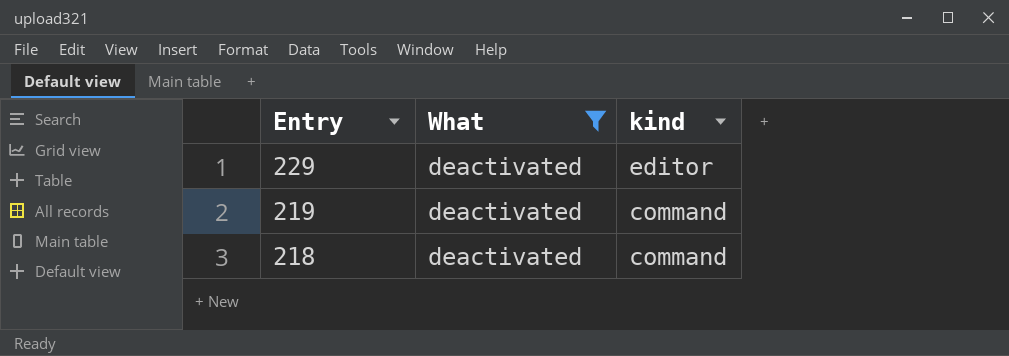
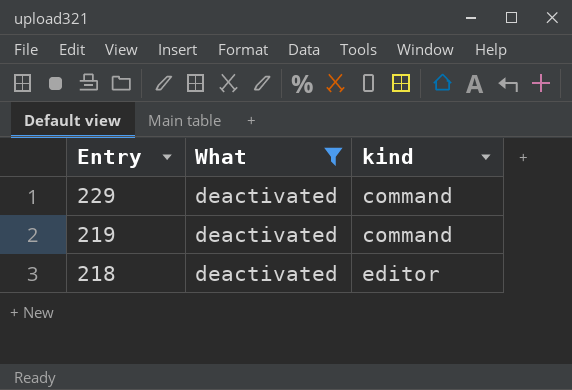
229 | kind: editor -> command
218 | kind: command -> editor

